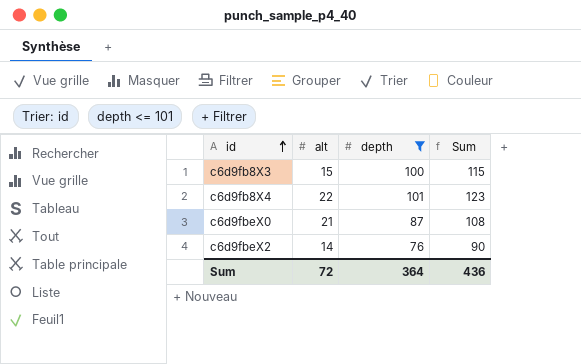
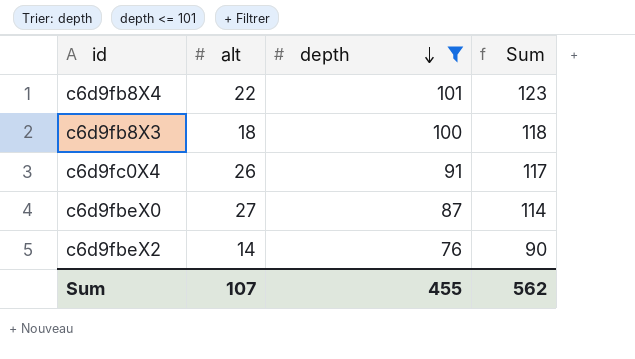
row order: id ascending -> depth descending
c6d9fb8X3 | alt: 15 -> 18
c6d9fb8X3 | Sum: 115 -> 118
row c6d9fc0X4: none -> 26 | 91 | 117
c6d9fbeX0 | alt: 21 -> 27
c6d9fbeX0 | Sum: 108 -> 114
Sum | alt: 72 -> 107
Sum | depth: 364 -> 455
Sum | Sum: 436 -> 562

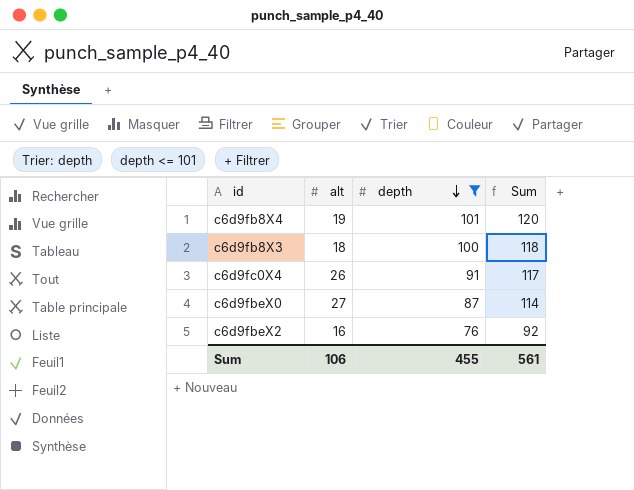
c6d9fb8X4 | alt: 22 -> 19
c6d9fb8X4 | Sum: 123 -> 120
c6d9fbeX2 | alt: 14 -> 16
c6d9fbeX2 | Sum: 90 -> 92
Sum | alt: 107 -> 106
Sum | Sum: 562 -> 561

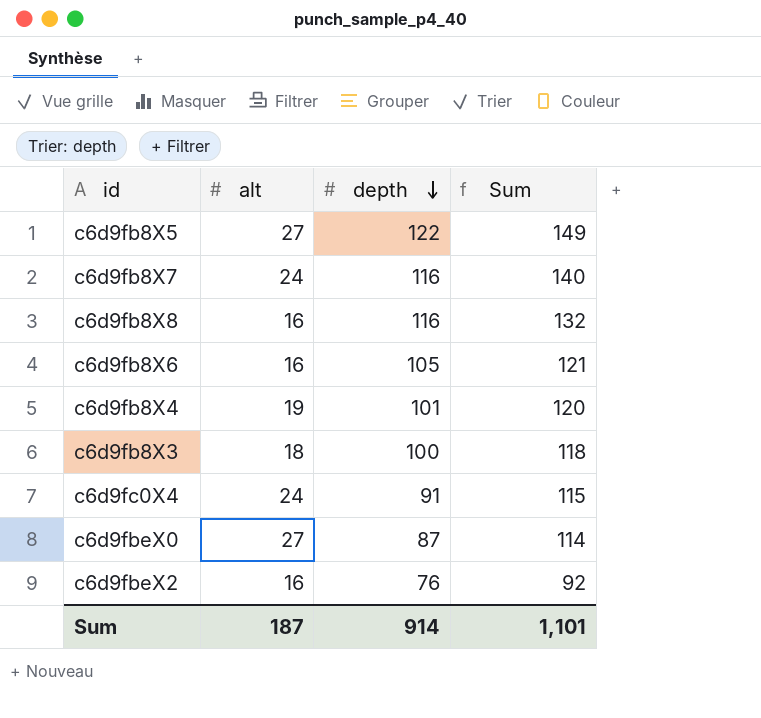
filter: depth <= 101 -> none
c6d9fc0X4 | alt: 26 -> 24
c6d9fc0X4 | Sum: 117 -> 115
Sum | alt: 106 -> 187
Sum | depth: 455 -> 914
Sum | Sum: 561 -> 1,101

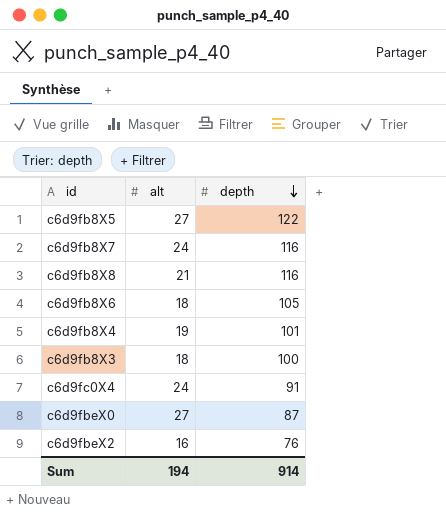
column Sum | formula: [alt] + [depth] -> none
c6d9fb8X8 | alt: 16 -> 21
c6d9fb8X6 | alt: 16 -> 18
Sum | alt: 187 -> 194

